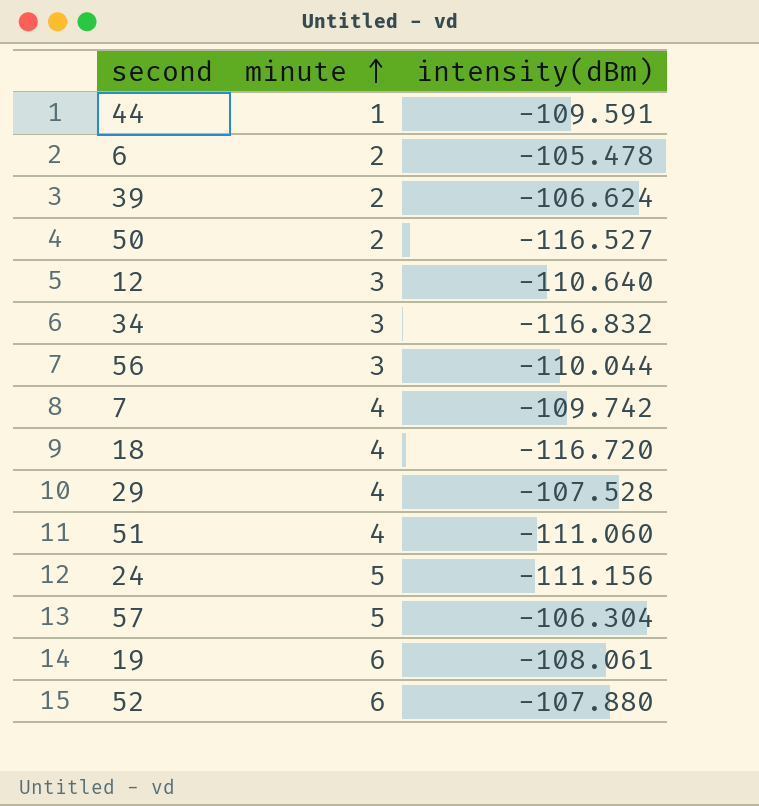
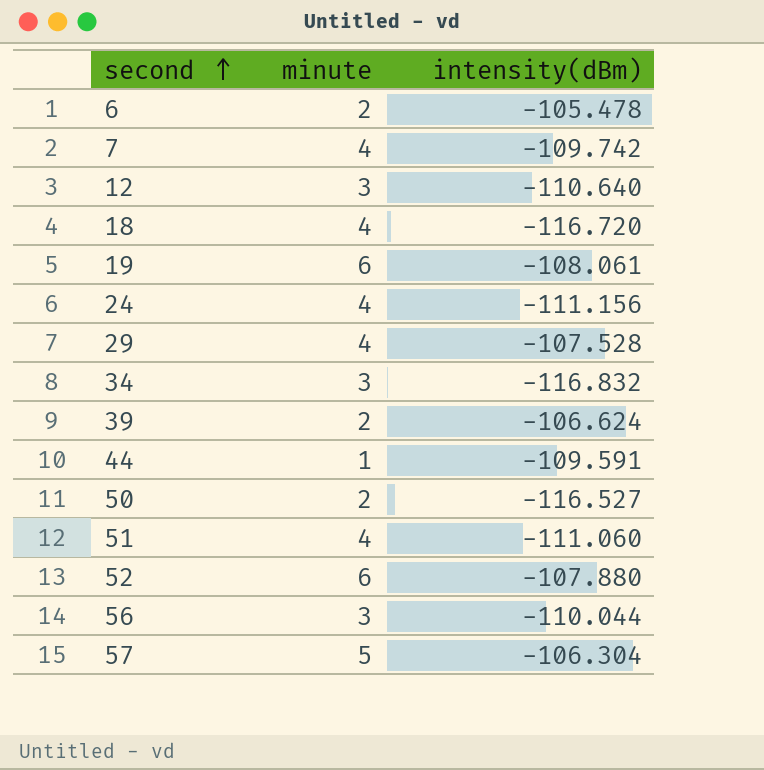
row order: minute ascending -> second ascending
24 | minute: 5 -> 4

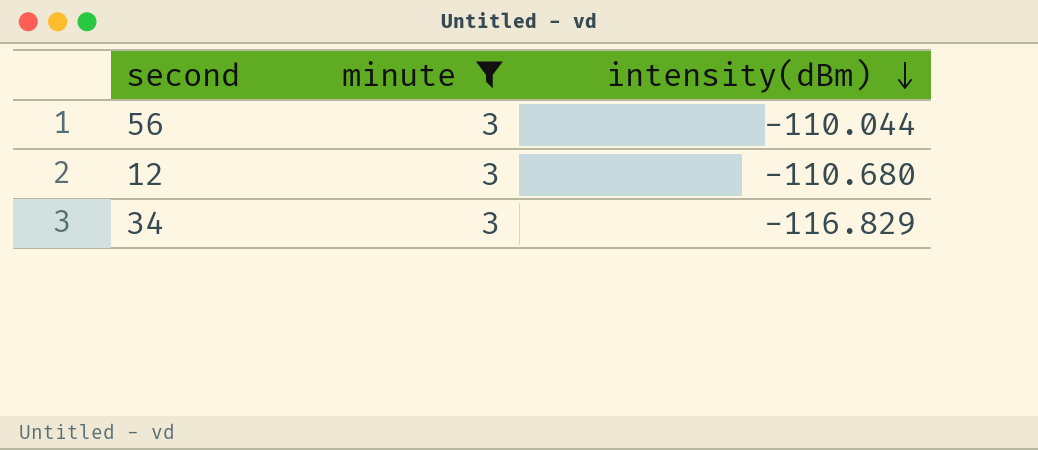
filter: none -> minute = 3
row order: second ascending -> intensity(dBm) descending
12 | intensity(dBm): -110.640 -> -110.680
34 | intensity(dBm): -116.832 -> -116.829

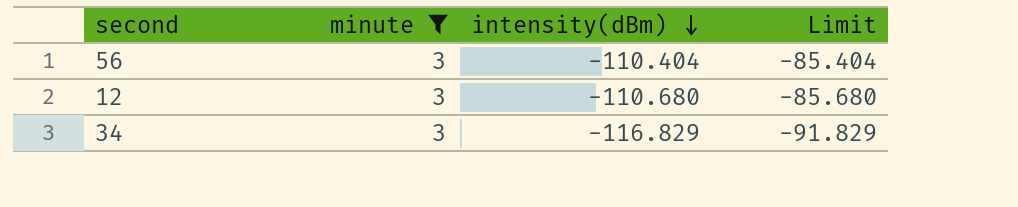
column Limit | formula: none -> [intensity(dBm)] + 25
56 | intensity(dBm): -110.044 -> -110.404

